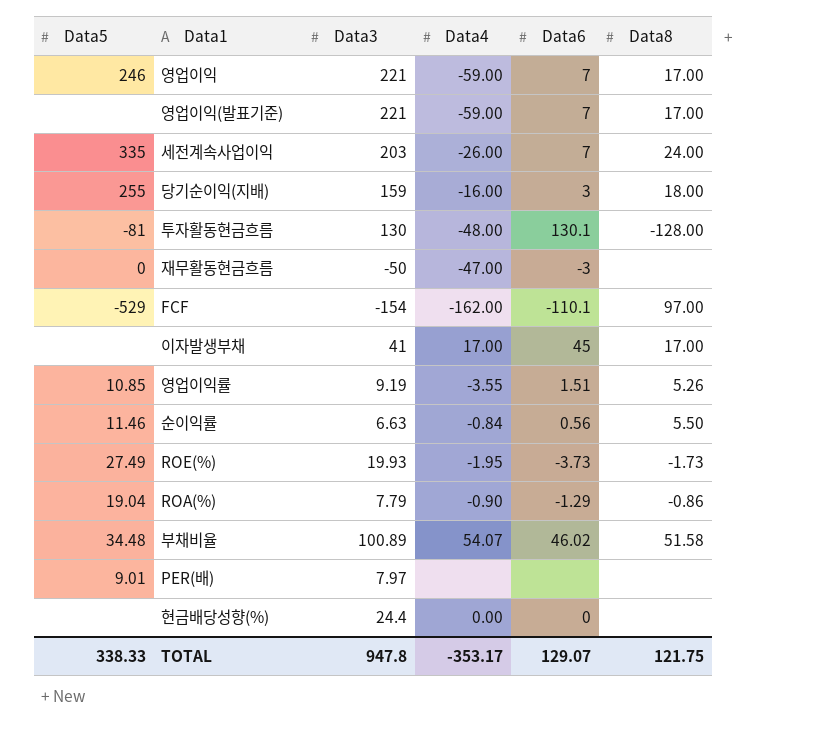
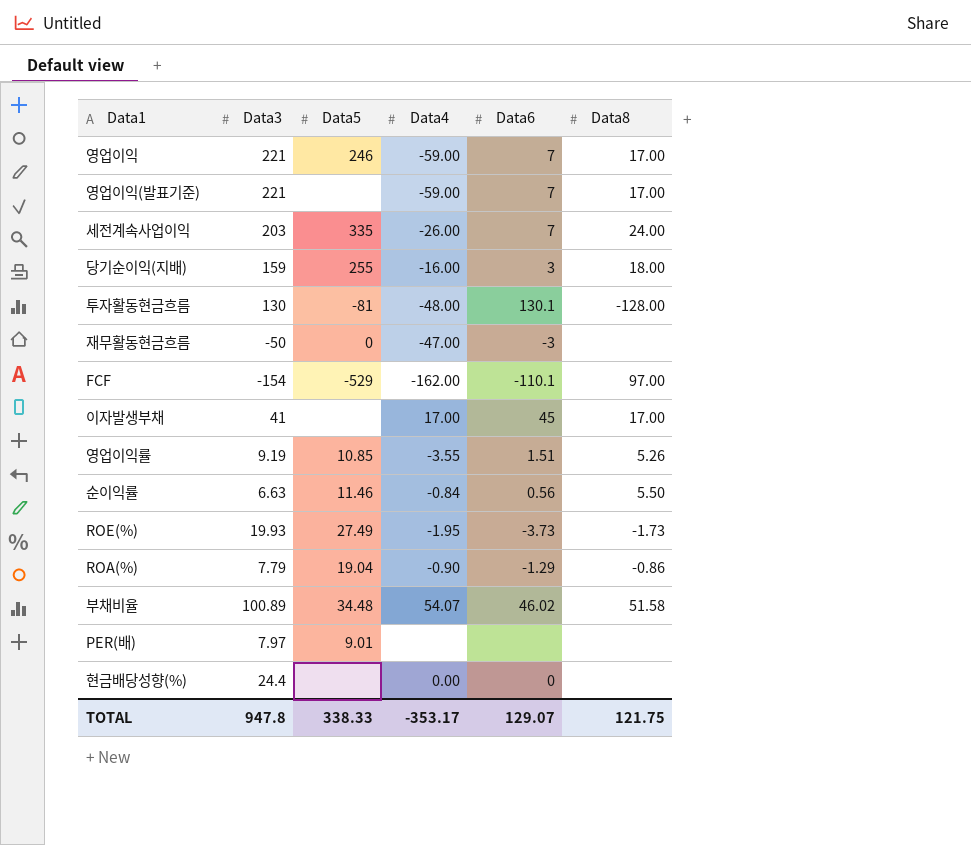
column Data5 | position: 1 -> 3

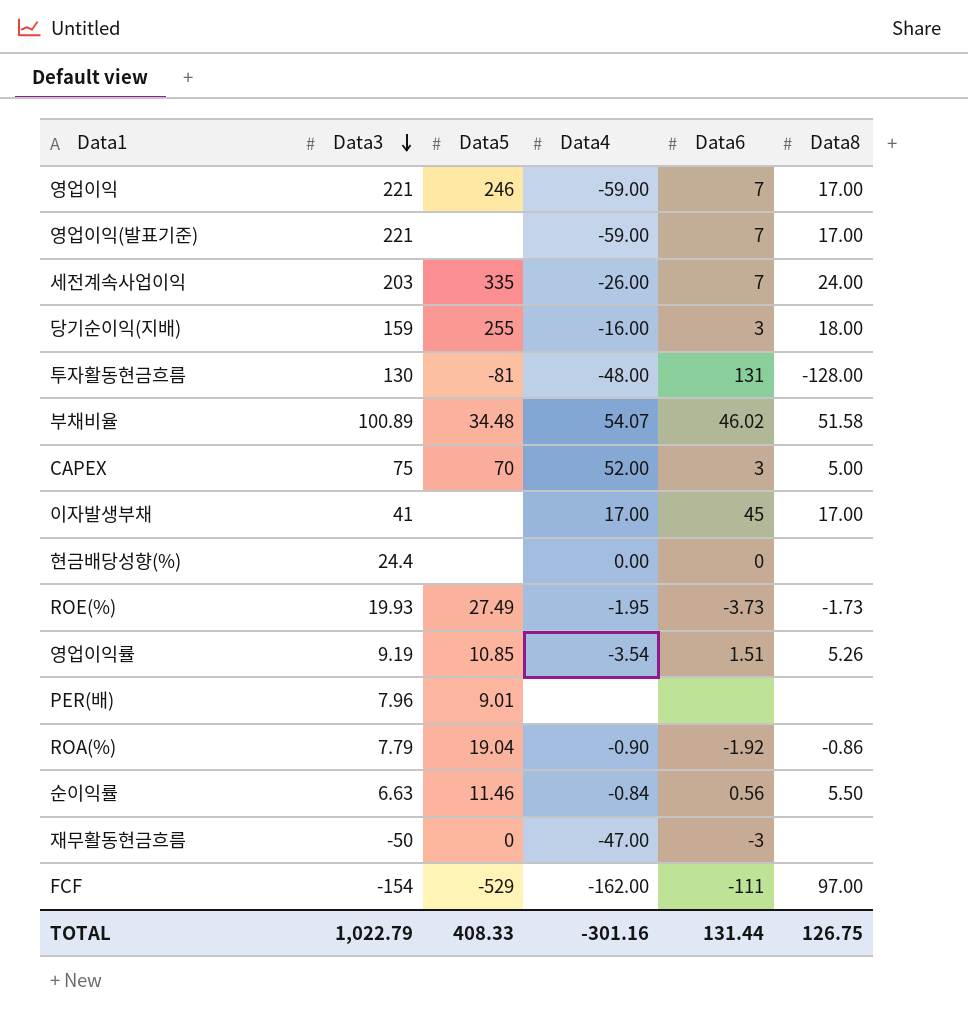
row order: none -> Data3 descending
투자활동현금흐름 | Data6: 130.1 -> 131
row CAPEX: none -> 75 | 70 | 52.00 | 3 | 5.00
영업이익률 | Data4: -3.55 -> -3.54
PER(배) | Data3: 7.97 -> 7.96
ROA(%) | Data6: -1.29 -> -1.92
FCF | Data6: -110.1 -> -111
TOTAL | Data3: 947.8 -> 1,022.79
TOTAL | Data5: 338.33 -> 408.33
TOTAL | Data4: -353.17 -> -301.16
TOTAL | Data6: 129.07 -> 131.44
TOTAL | Data8: 121.75 -> 126.75

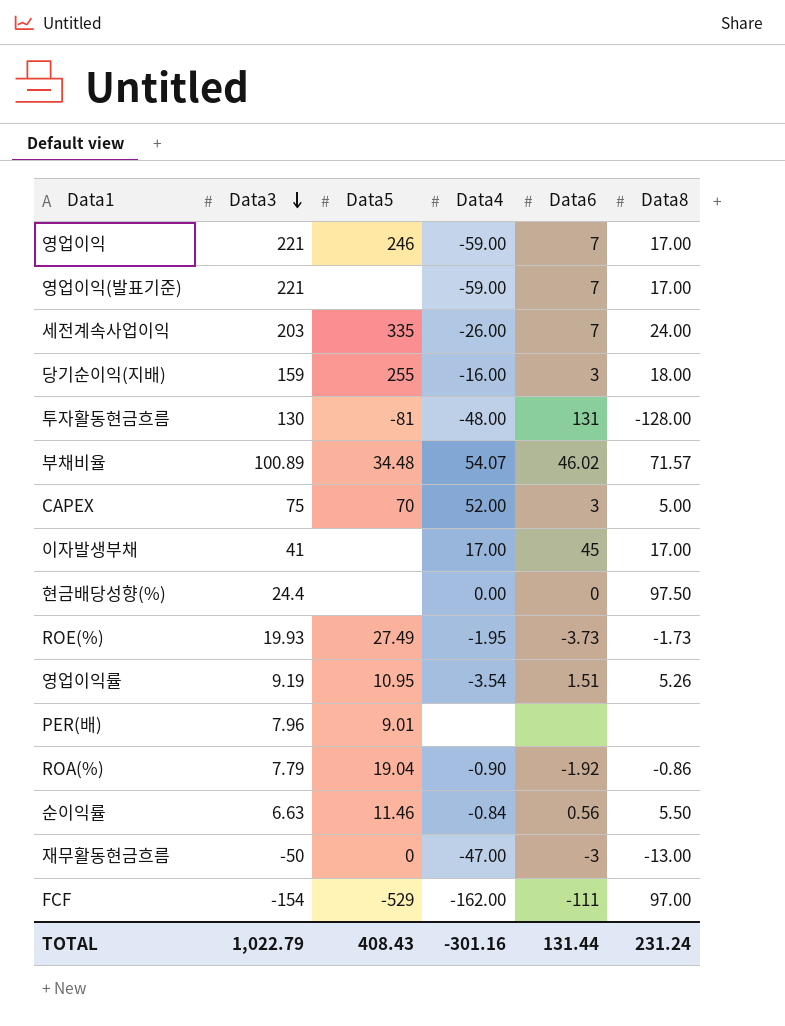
부채비율 | Data8: 51.58 -> 71.57
현금배당성향(%) | Data8: none -> 97.50
영업이익률 | Data5: 10.85 -> 10.95
재무활동현금흐름 | Data8: none -> -13.00
TOTAL | Data5: 408.33 -> 408.43
TOTAL | Data8: 126.75 -> 231.24

